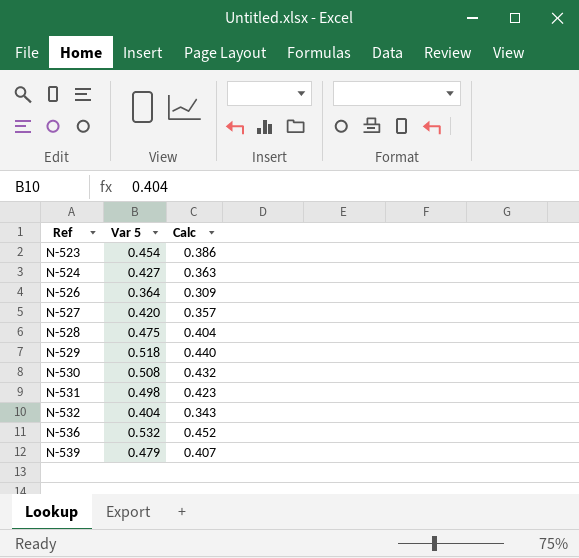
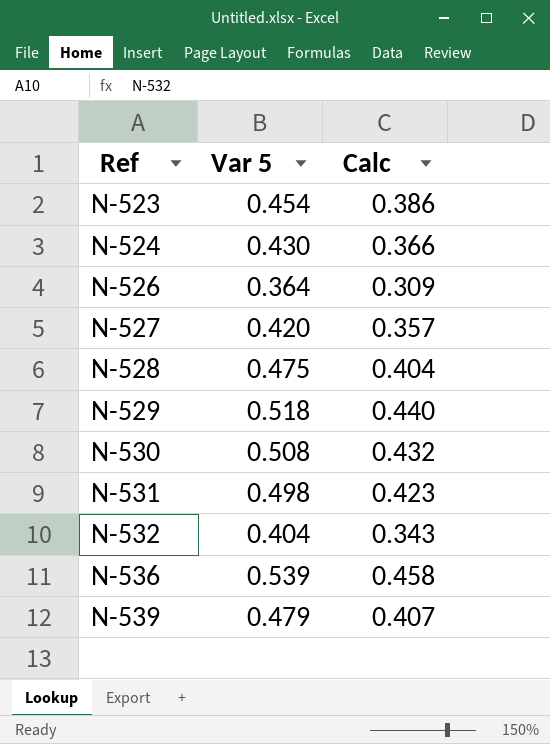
N-524 | Var 5: 0.427 -> 0.430
N-524 | Calc: 0.363 -> 0.366
N-536 | Var 5: 0.532 -> 0.539
N-536 | Calc: 0.452 -> 0.458

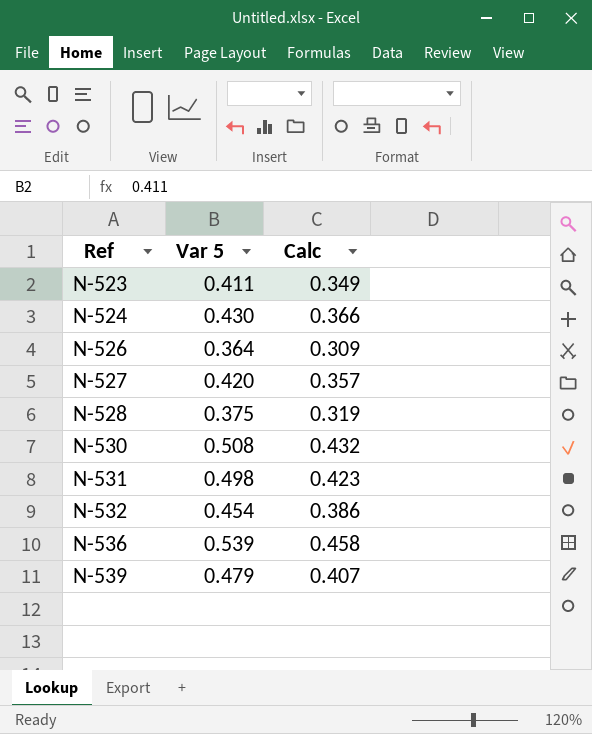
row N-529: 0.518 | 0.440 -> none
N-523 | Var 5: 0.454 -> 0.411
N-523 | Calc: 0.386 -> 0.349
N-528 | Var 5: 0.475 -> 0.375
N-528 | Calc: 0.404 -> 0.319
N-532 | Var 5: 0.404 -> 0.454
N-532 | Calc: 0.343 -> 0.386

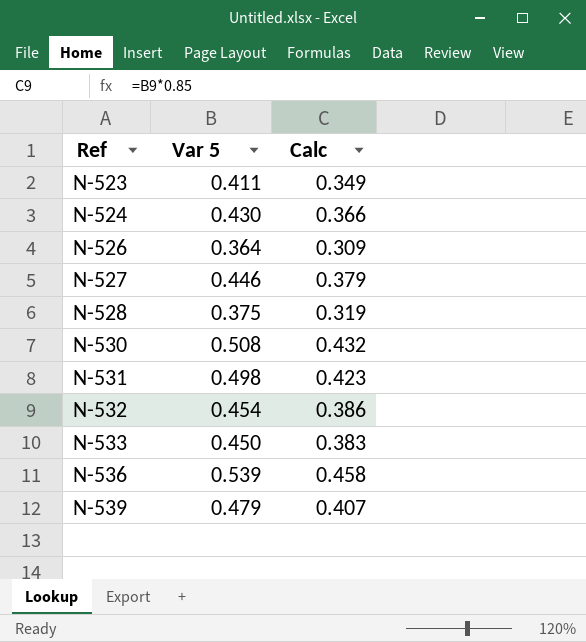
N-527 | Var 5: 0.420 -> 0.446
N-527 | Calc: 0.357 -> 0.379
row N-533: none -> 0.450 | 0.383

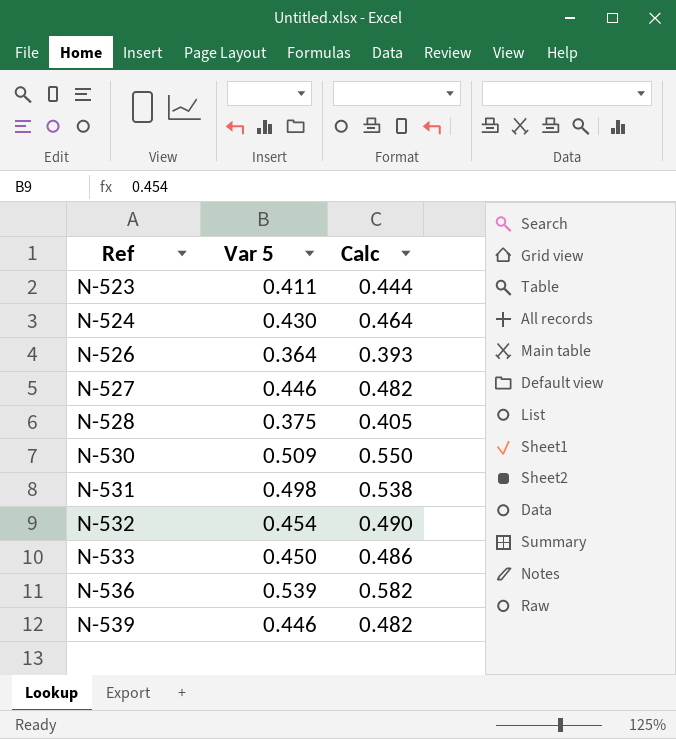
column Calc | formula: [Var 5] * 0.85 -> [Var 5] * 1.08
N-530 | Var 5: 0.508 -> 0.509
N-539 | Var 5: 0.479 -> 0.446

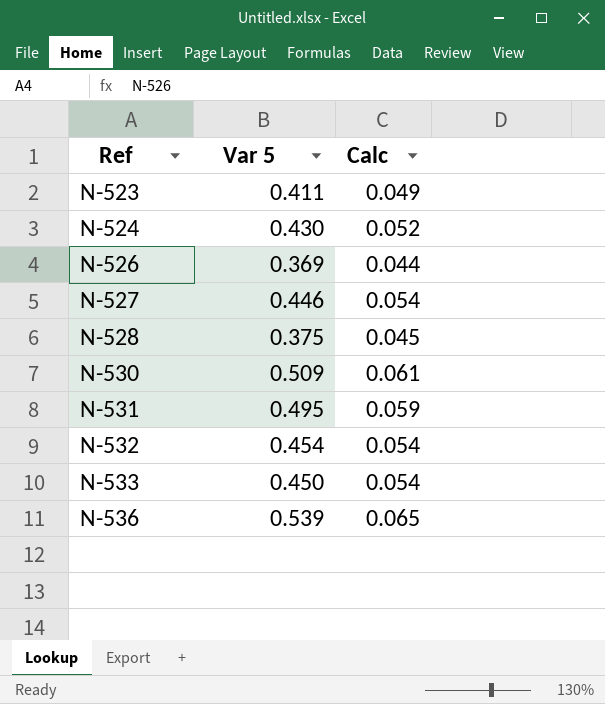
column Calc | formula: [Var 5] * 1.08 -> [Var 5] * 0.12
row N-539: 0.446 | 0.482 -> none
N-526 | Var 5: 0.364 -> 0.369
N-531 | Var 5: 0.498 -> 0.495

